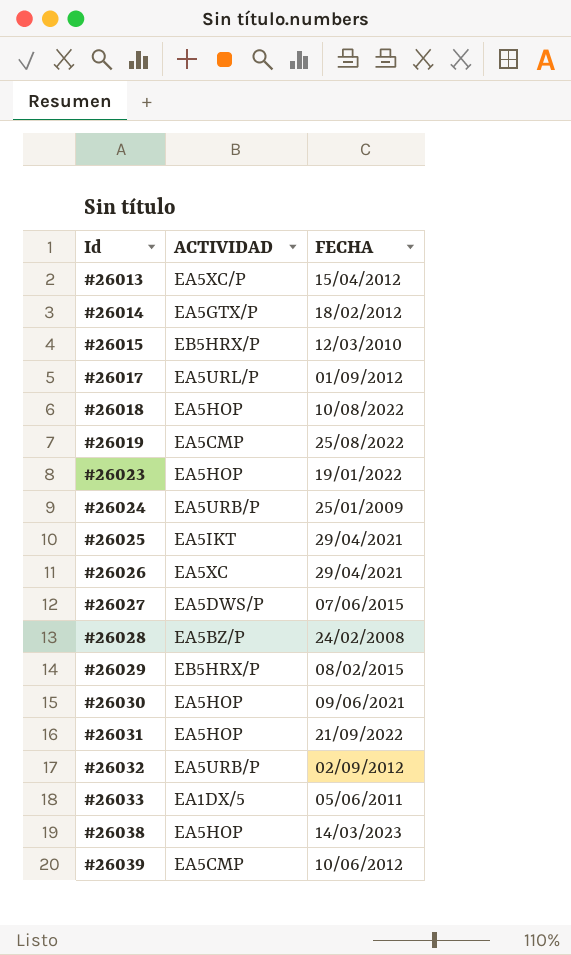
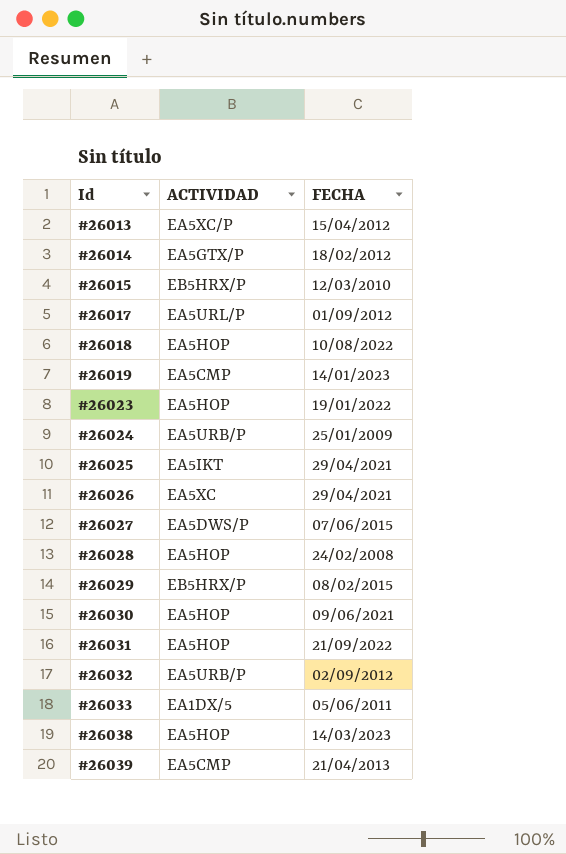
#26019 | FECHA: 25/08/2022 -> 14/01/2023
#26028 | ACTIVIDAD: EA5BZ/P -> EA5HOP
#26039 | FECHA: 10/06/2012 -> 21/04/2013

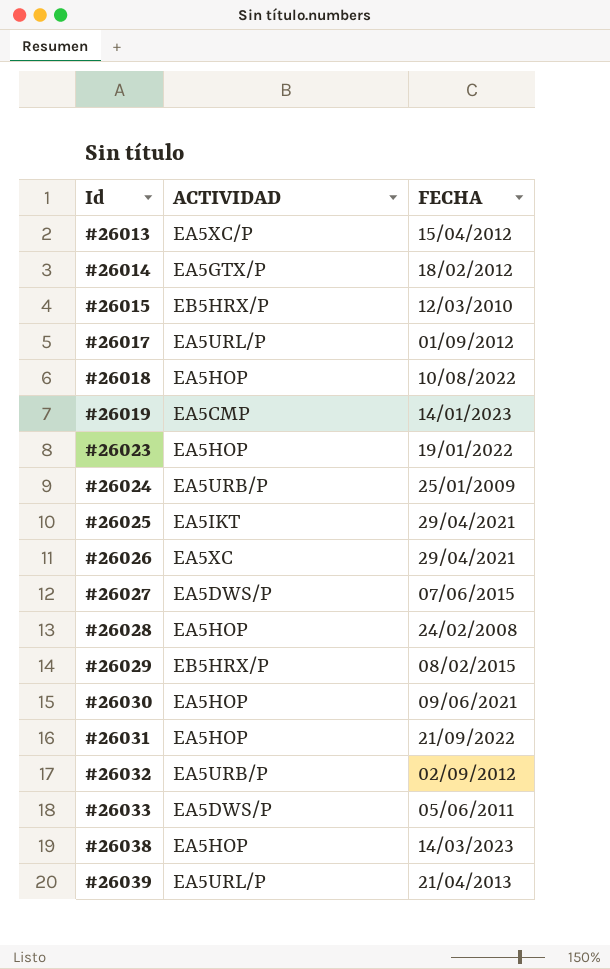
#26033 | ACTIVIDAD: EA1DX/5 -> EA5DWS/P
#26039 | ACTIVIDAD: EA5CMP -> EA5URL/P

